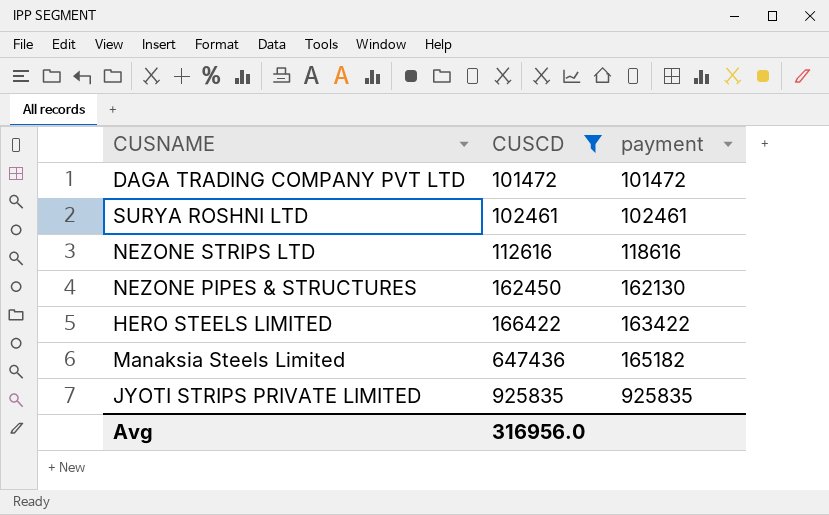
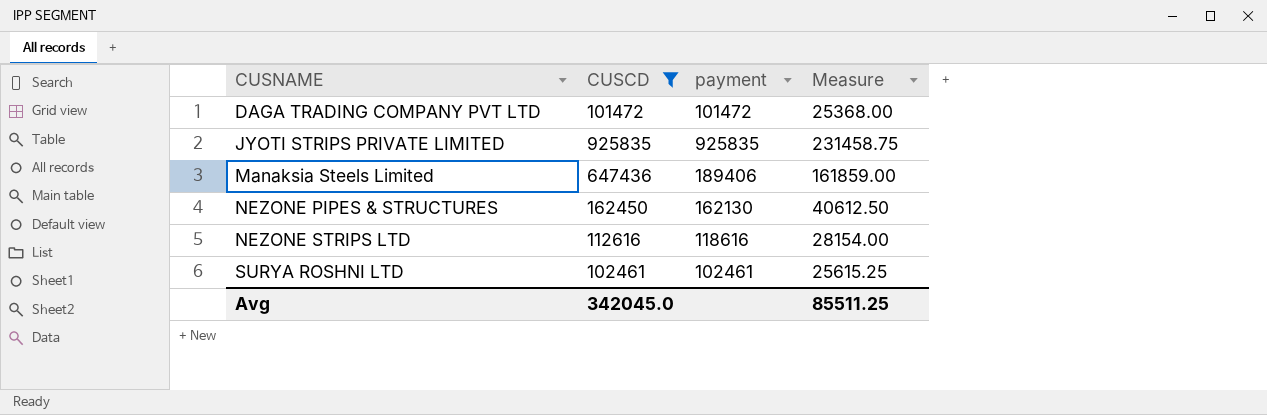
row order: CUSCD ascending -> CUSNAME ascending
column Measure | formula: none -> [CUSCD] * 0.25
row HERO STEELS LIMITED: 166422 | 163422 -> none
Manaksia Steels Limited | payment: 165182 -> 189406
Avg | CUSCD: 316956.0 -> 342045.0

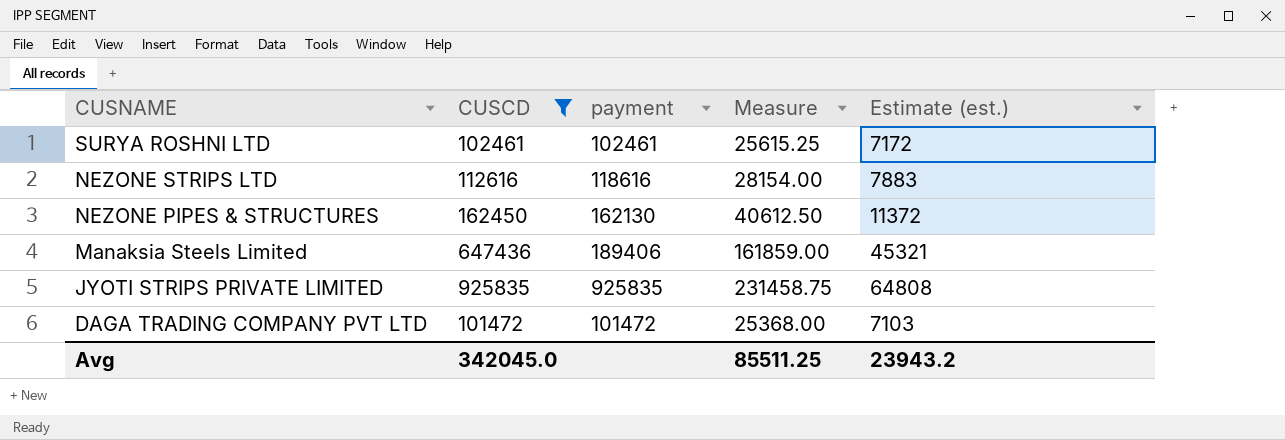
row order: CUSNAME ascending -> CUSNAME descending
column Estimate (est.) | formula: none -> [CUSCD] * 0.07

